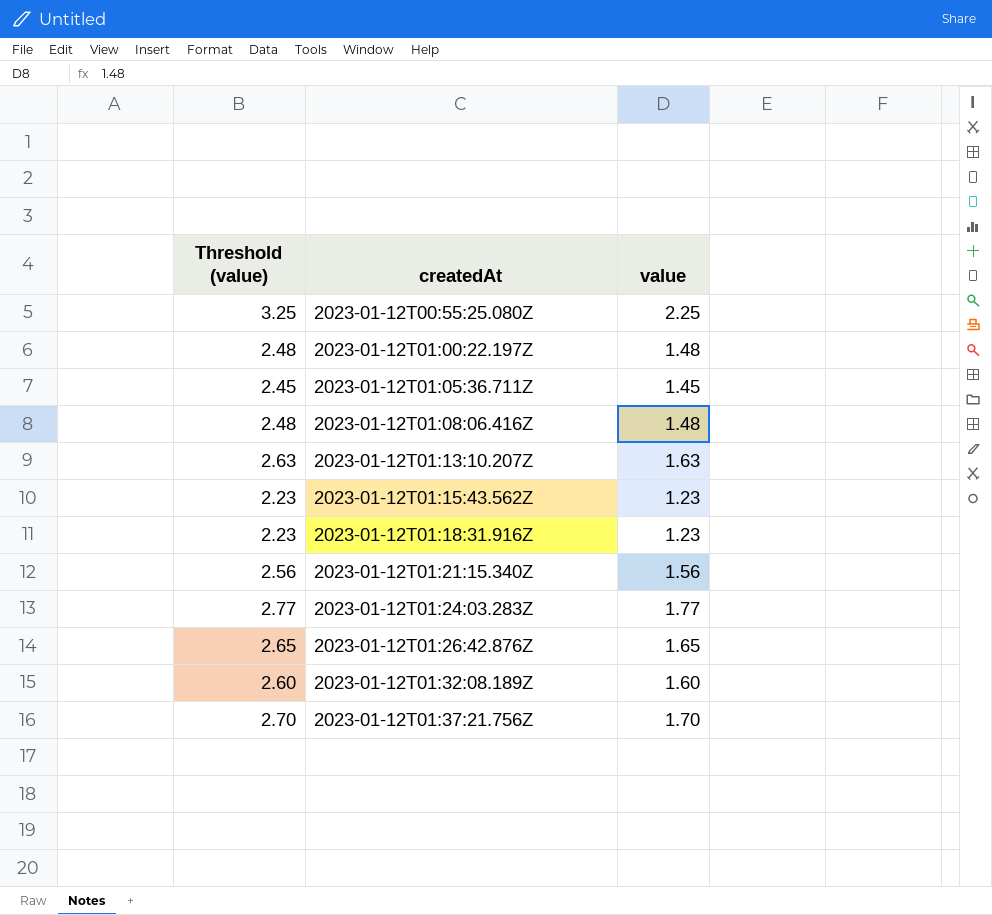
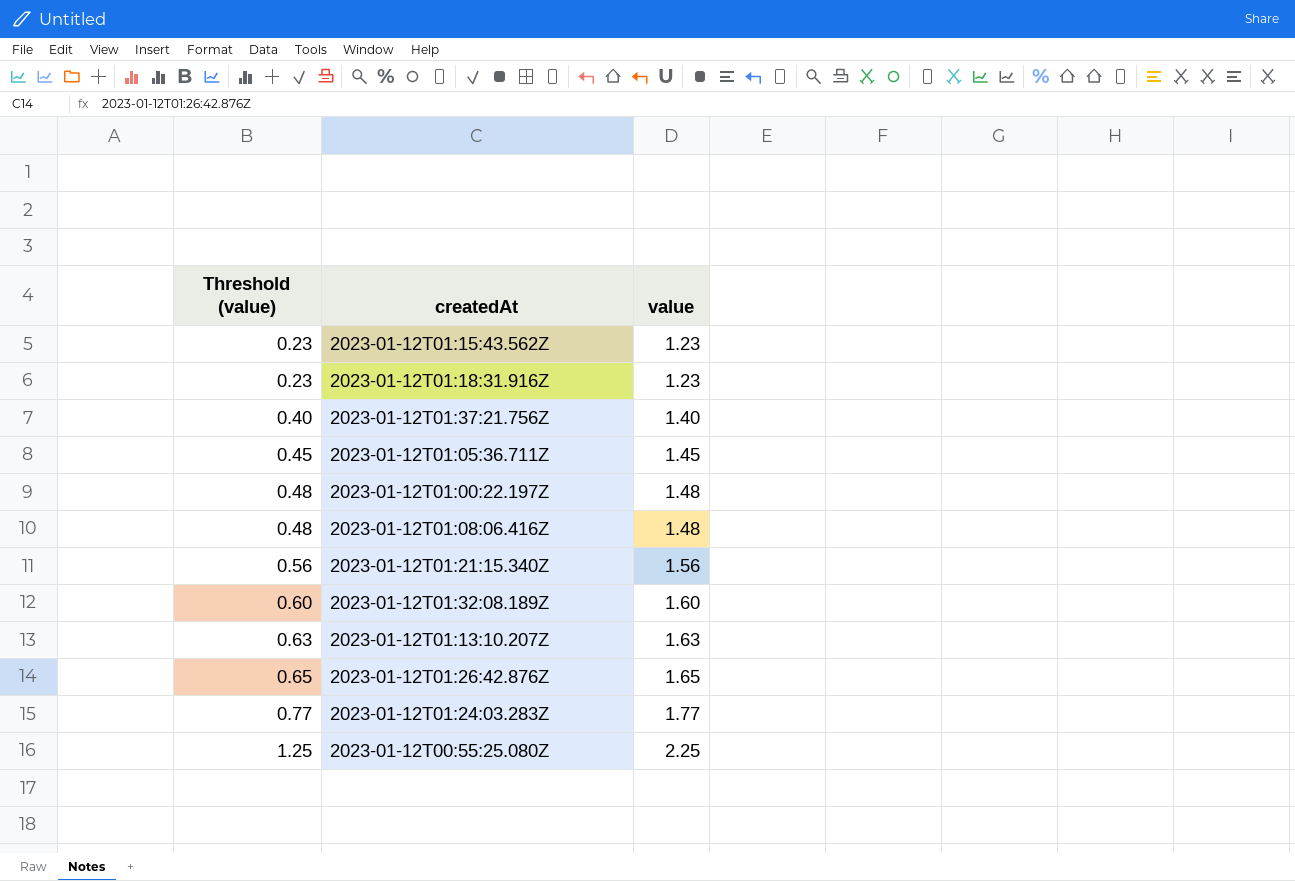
row order: createdAt ascending -> Threshold (value) ascending
column Threshold (value) | formula: [value] + 1 -> [value] - 1
2023-01-12T01:37:21.756Z | value: 1.70 -> 1.40

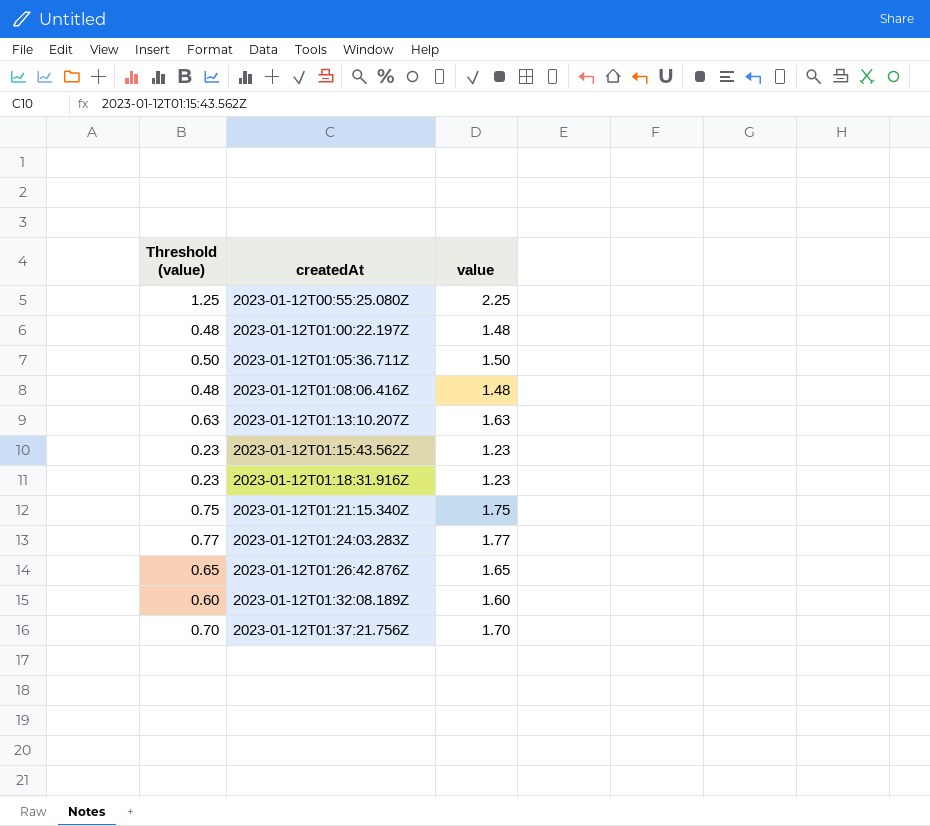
row order: Threshold (value) ascending -> createdAt ascending
2023-01-12T01:05:36.711Z | Threshold (value): 0.45 -> 0.50
2023-01-12T01:05:36.711Z | value: 1.45 -> 1.50
2023-01-12T01:21:15.340Z | Threshold (value): 0.56 -> 0.75
2023-01-12T01:21:15.340Z | value: 1.56 -> 1.75
2023-01-12T01:37:21.756Z | Threshold (value): 0.40 -> 0.70
2023-01-12T01:37:21.756Z | value: 1.40 -> 1.70

